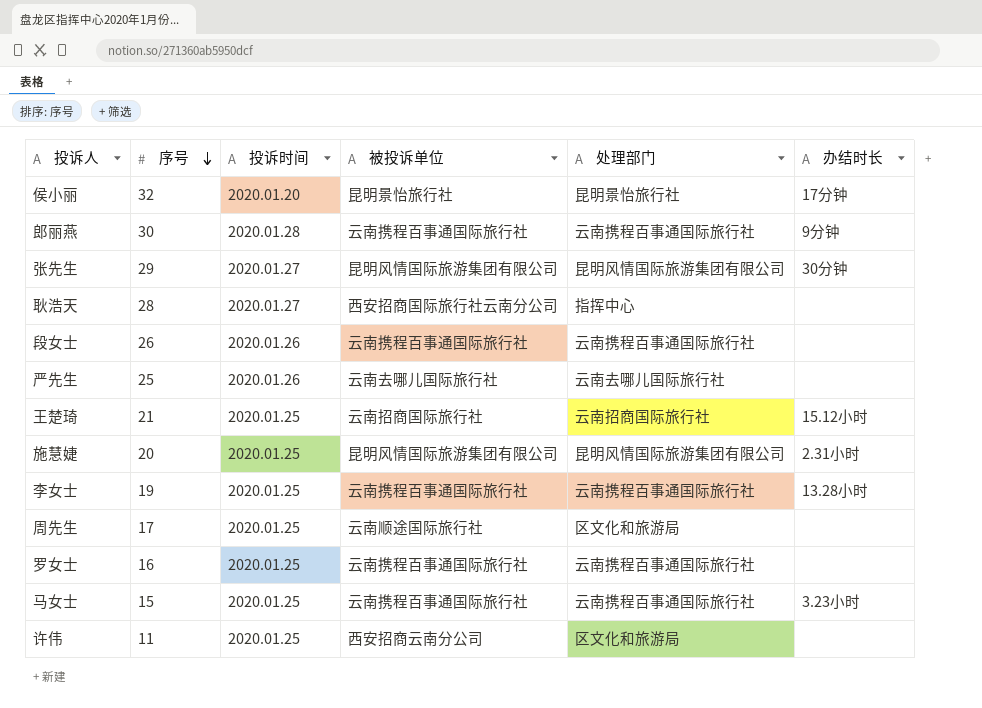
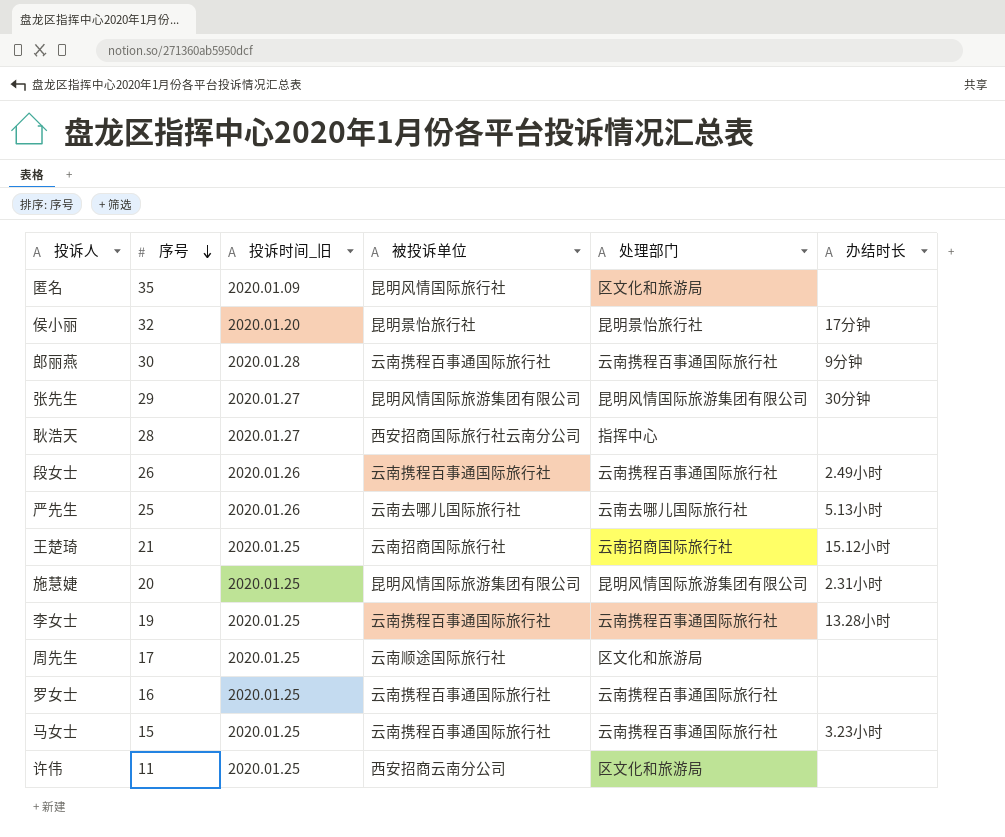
column name: 投诉时间 -> 投诉时间_旧
row 匿名: none -> 35 | 2020.01.09 | 昆明风情国际旅行社 | 区文化和旅游局 | none
段女士 | 办结时长: none -> 2.49小时
严先生 | 办结时长: none -> 5.13小时

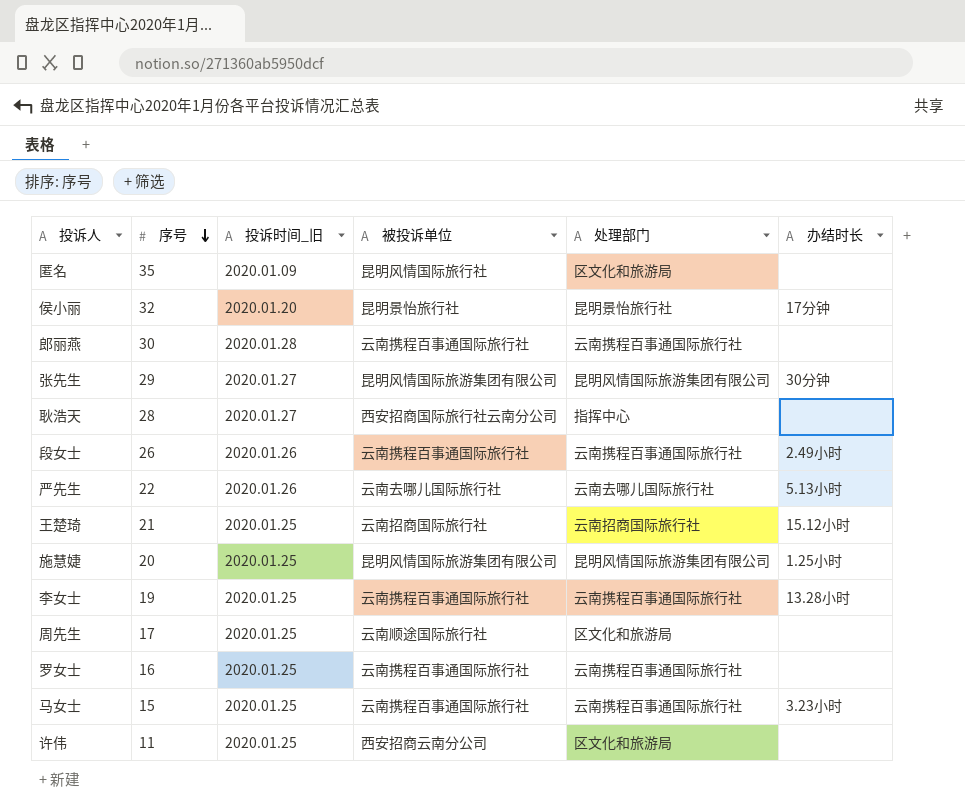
郎丽燕 | 办结时长: 9分钟 -> none
严先生 | 序号: 25 -> 22
施慧婕 | 办结时长: 2.31小时 -> 1.25小时

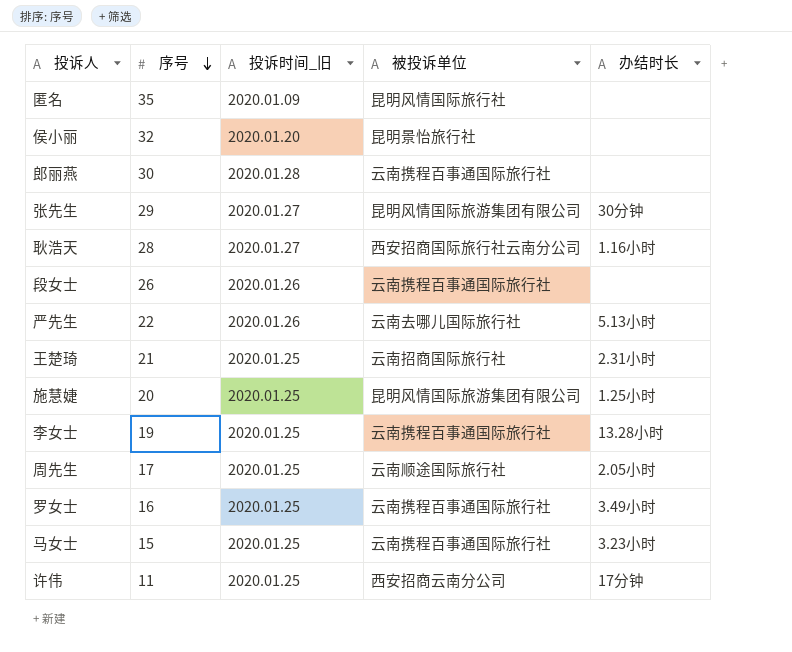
column 处理部门 | position: 5 -> none
侯小丽 | 办结时长: 17分钟 -> none
耿浩天 | 办结时长: none -> 1.16小时
段女士 | 办结时长: 2.49小时 -> none
王楚琦 | 办结时长: 15.12小时 -> 2.31小时
周先生 | 办结时长: none -> 2.05小时
罗女士 | 办结时长: none -> 3.49小时
许伟 | 办结时长: none -> 17分钟

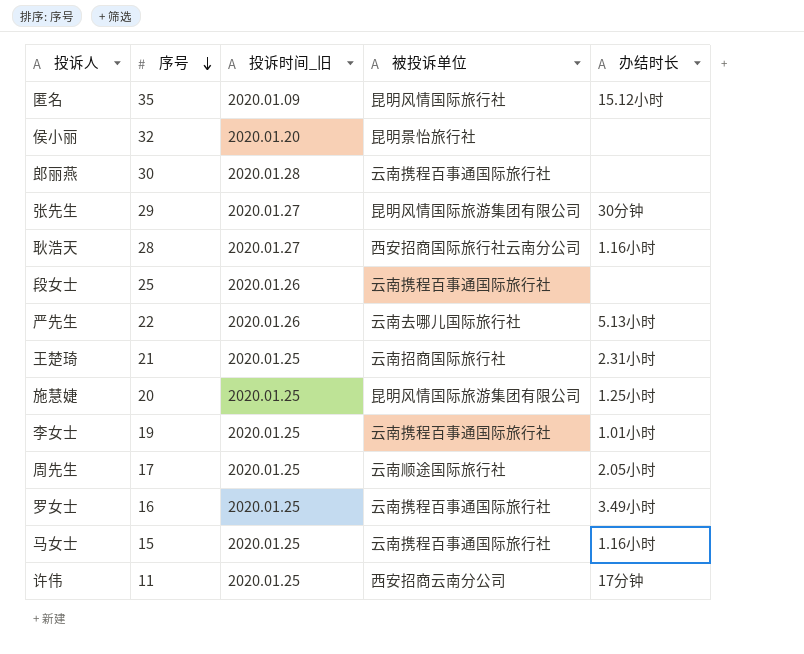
匿名 | 办结时长: none -> 15.12小时
段女士 | 序号: 26 -> 25
李女士 | 办结时长: 13.28小时 -> 1.01小时
马女士 | 办结时长: 3.23小时 -> 1.16小时

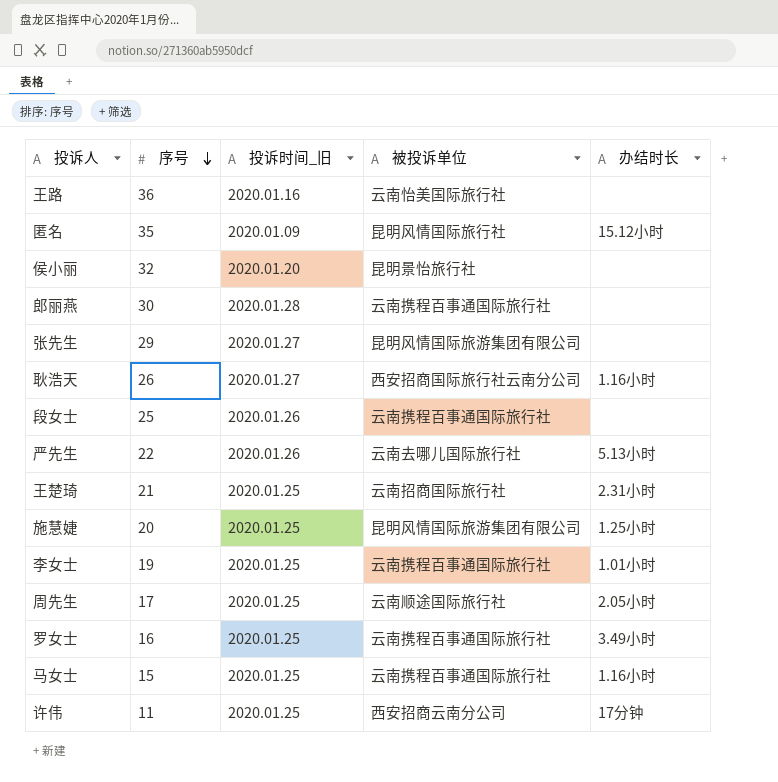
row 王路: none -> 36 | 2020.01.16 | 云南怡美国际旅行社 | none
张先生 | 办结时长: 30分钟 -> none
耿浩天 | 序号: 28 -> 26

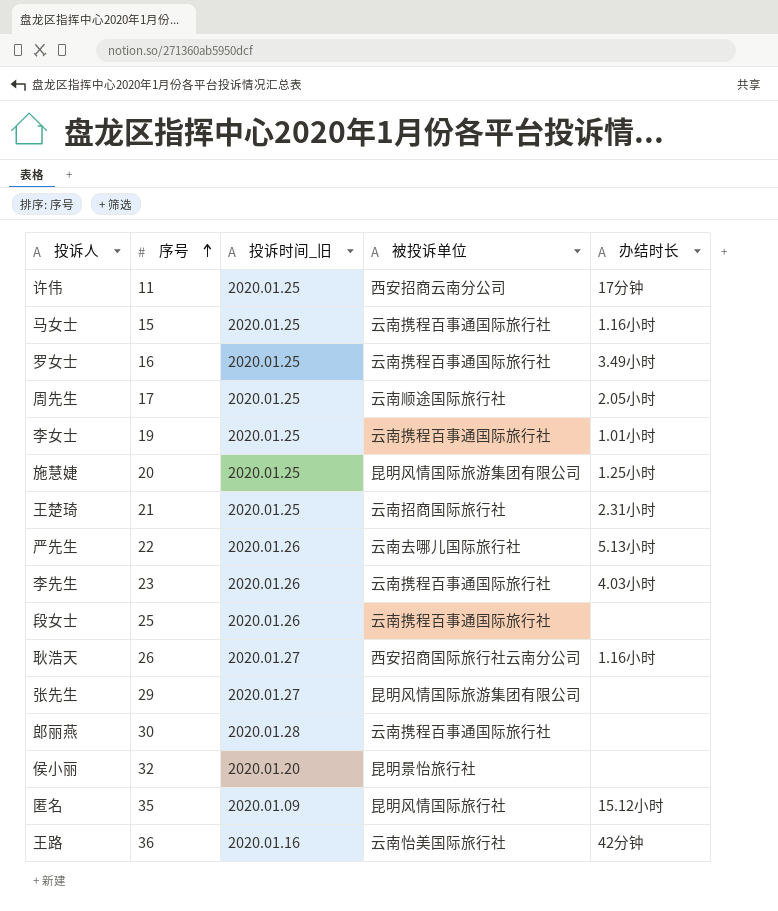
row order: 序号 descending -> 序号 ascending
row 李先生: none -> 23 | 2020.01.26 | 云南携程百事通国际旅行社 | 4.03小时
王路 | 办结时长: none -> 42分钟

